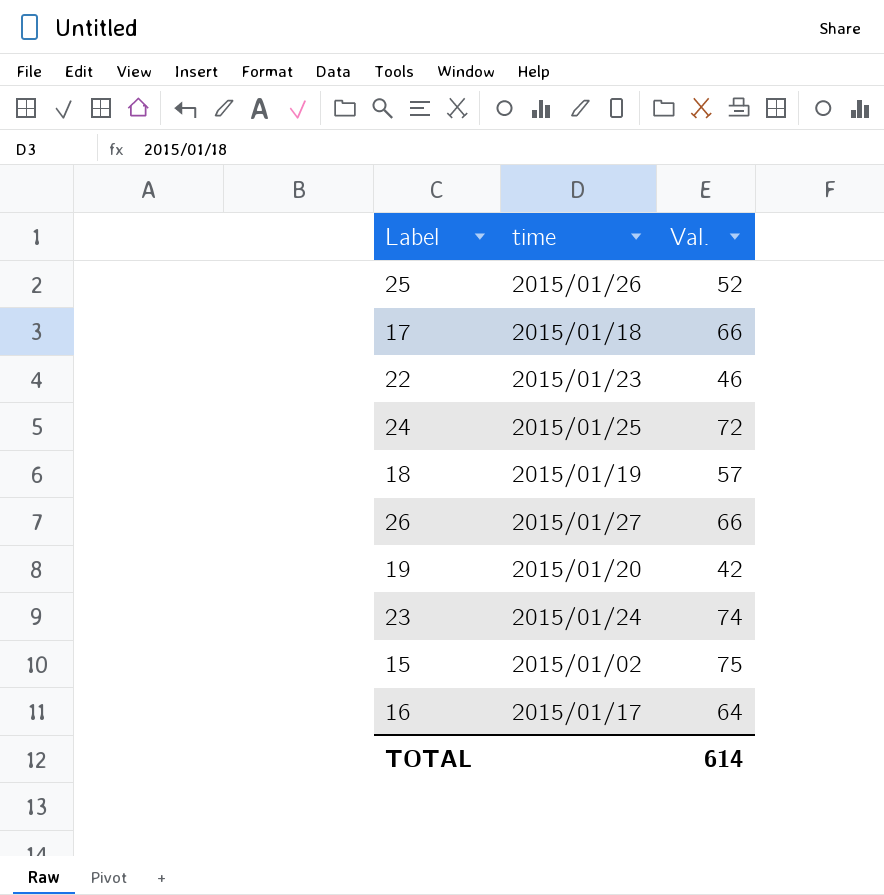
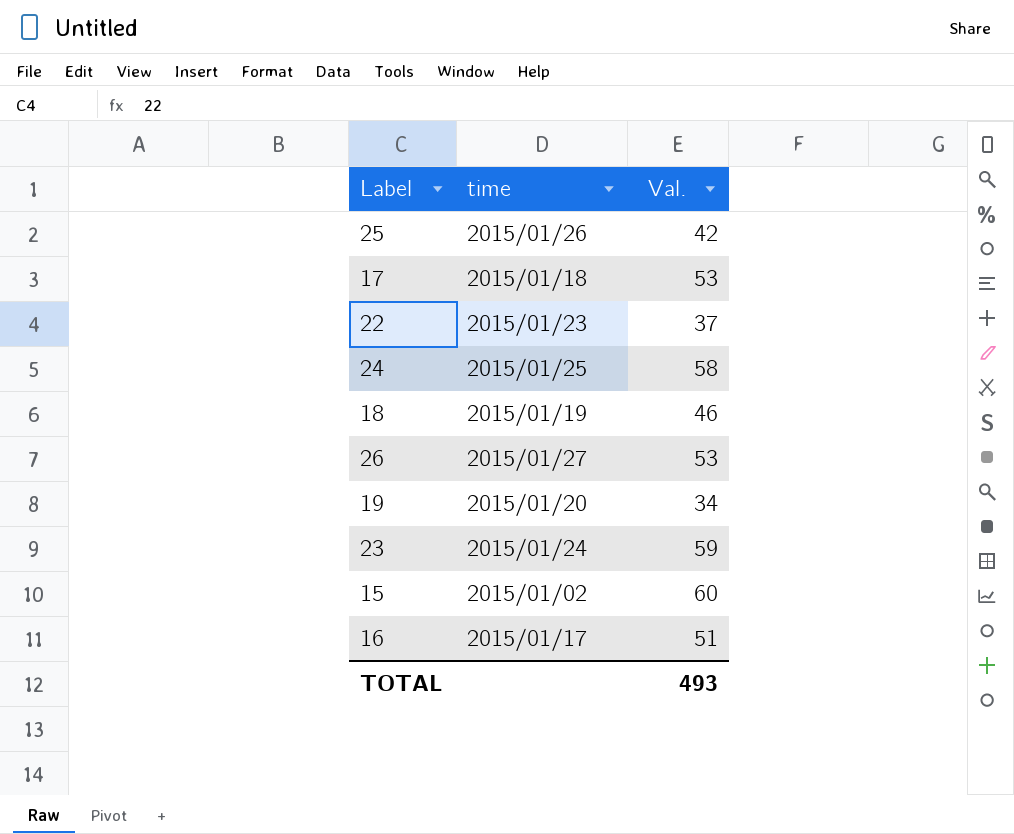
25 | Val.: 52 -> 42
17 | Val.: 66 -> 53
22 | Val.: 46 -> 37
24 | Val.: 72 -> 58
18 | Val.: 57 -> 46
26 | Val.: 66 -> 53
19 | Val.: 42 -> 34
23 | Val.: 74 -> 59
15 | Val.: 75 -> 60
16 | Val.: 64 -> 51
TOTAL | Val.: 614 -> 493

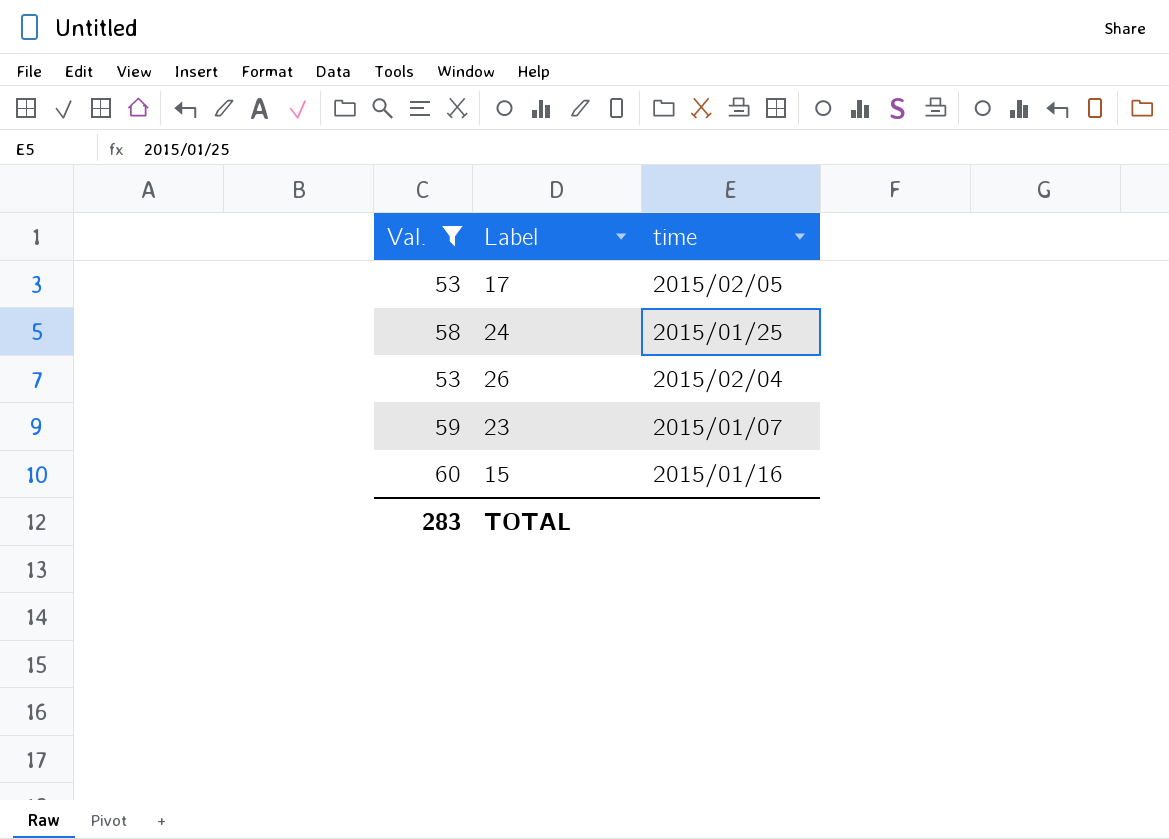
filter: none -> Val. >= 53
column Val. | position: 3 -> 1
17 | time: 2015/01/18 -> 2015/02/05
26 | time: 2015/01/27 -> 2015/02/04
23 | time: 2015/01/24 -> 2015/01/07
15 | time: 2015/01/02 -> 2015/01/16
TOTAL | Val.: 493 -> 283

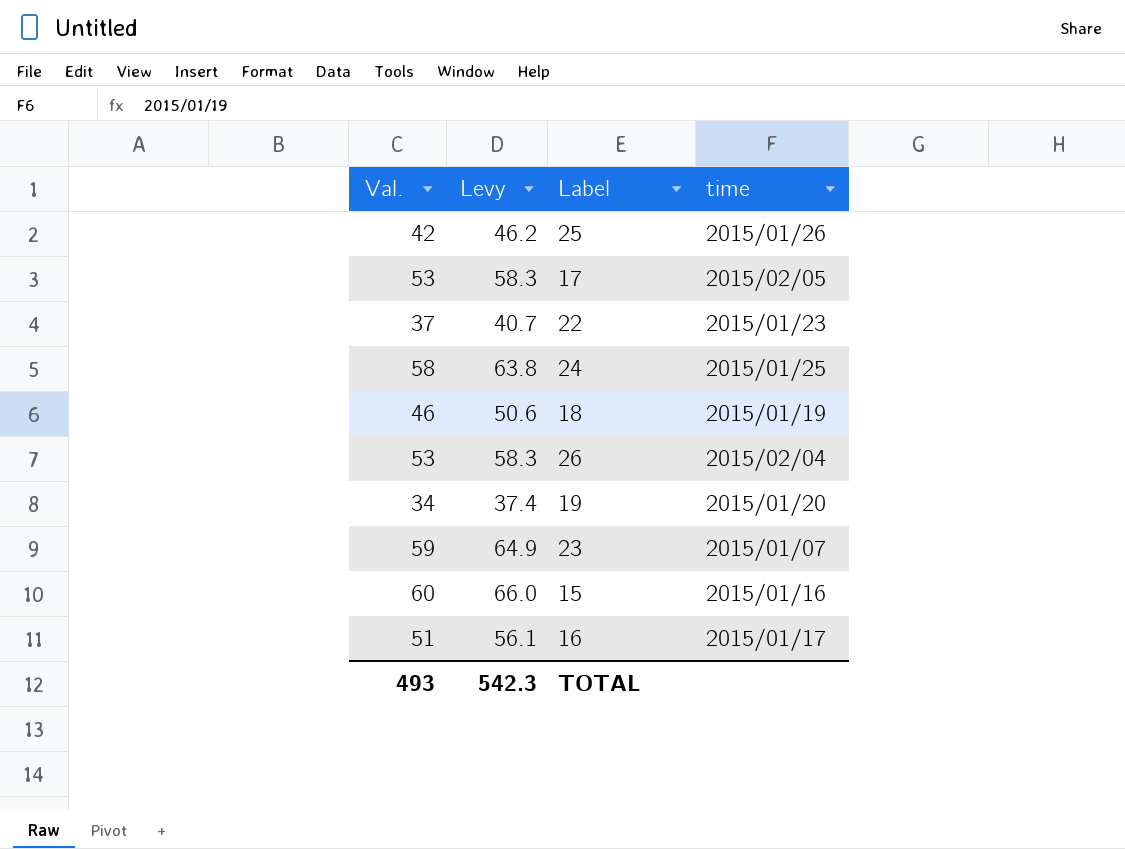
filter: Val. >= 53 -> none
column Levy | formula: none -> [Val.] * 1.1
TOTAL | Val.: 283 -> 493

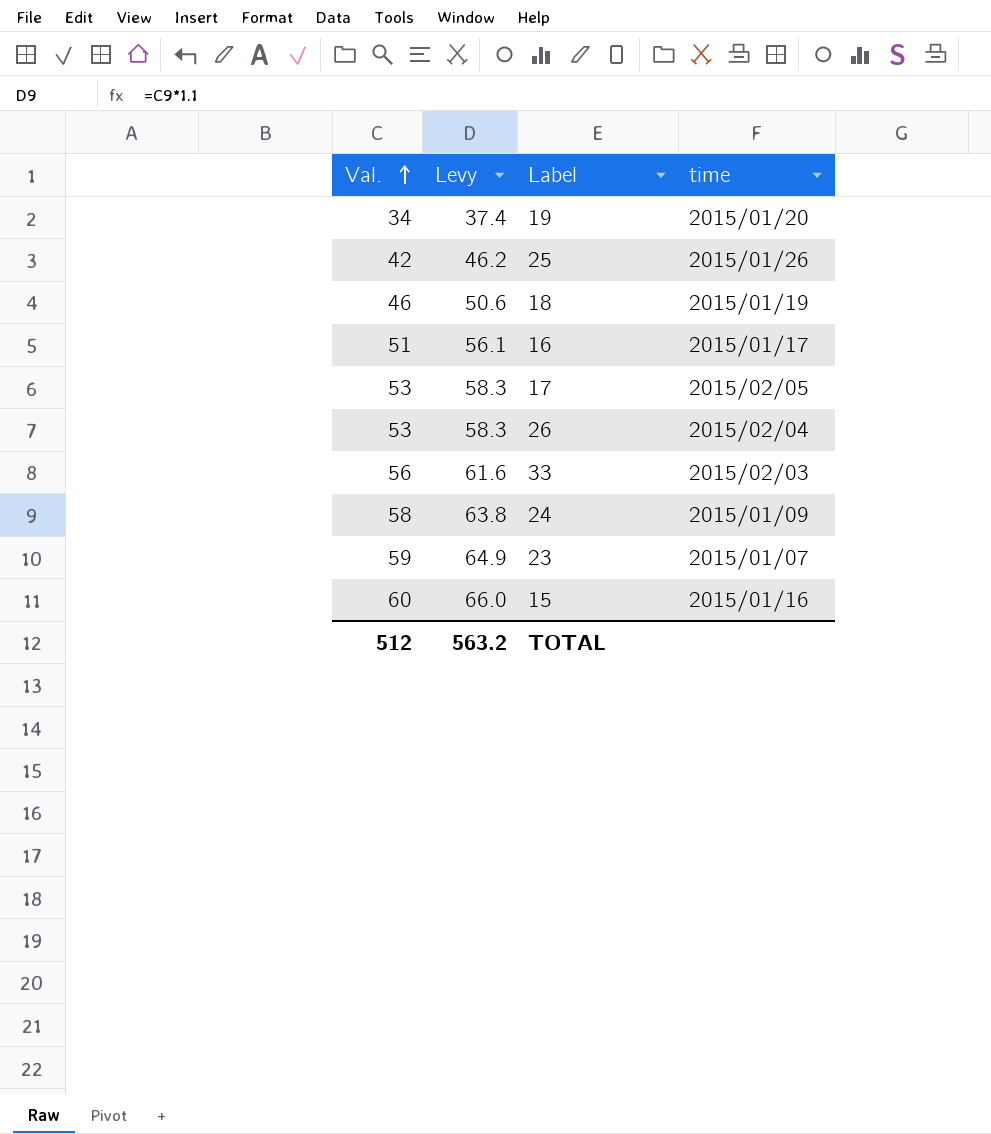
row order: none -> Val. ascending
row 22: 37 | 40.7 | 2015/01/23 -> none
row 33: none -> 56 | 61.6 | 2015/02/03
24 | time: 2015/01/25 -> 2015/01/09
TOTAL | Val.: 493 -> 512
TOTAL | Levy: 542.3 -> 563.2

